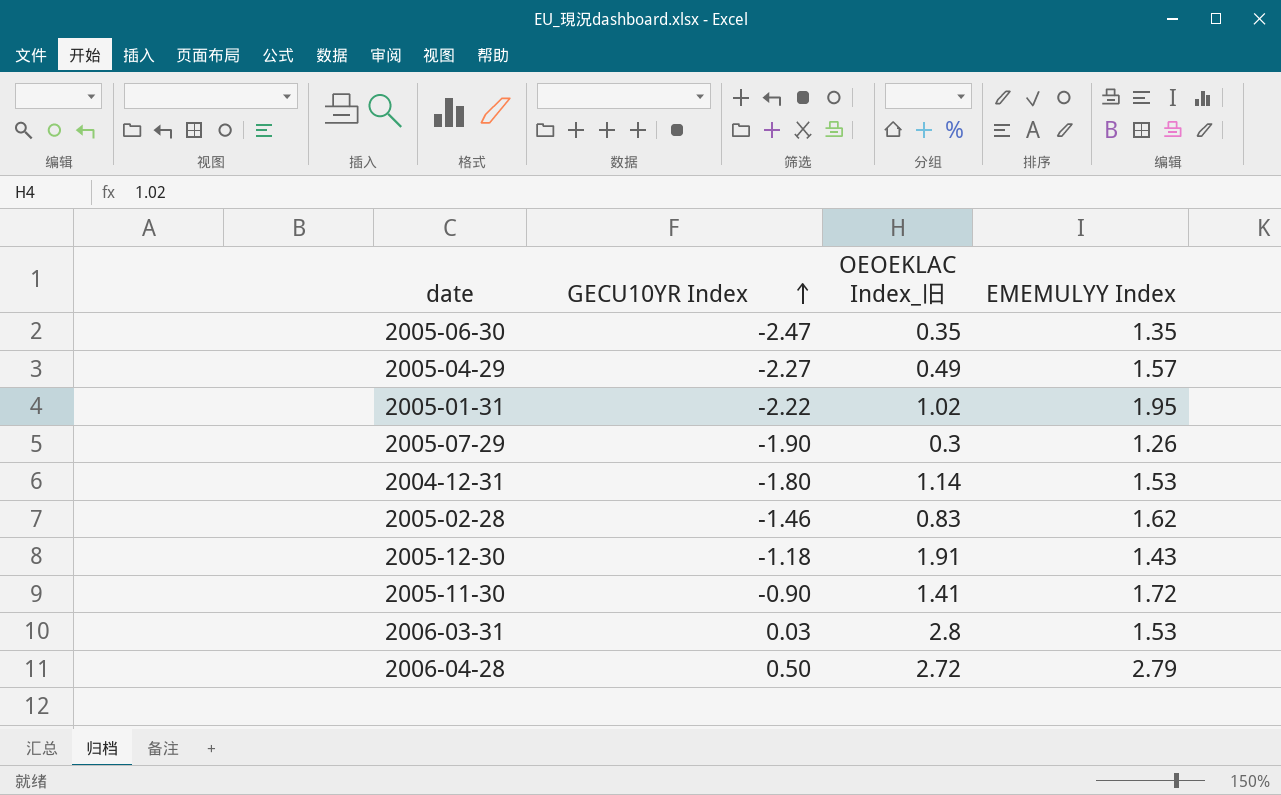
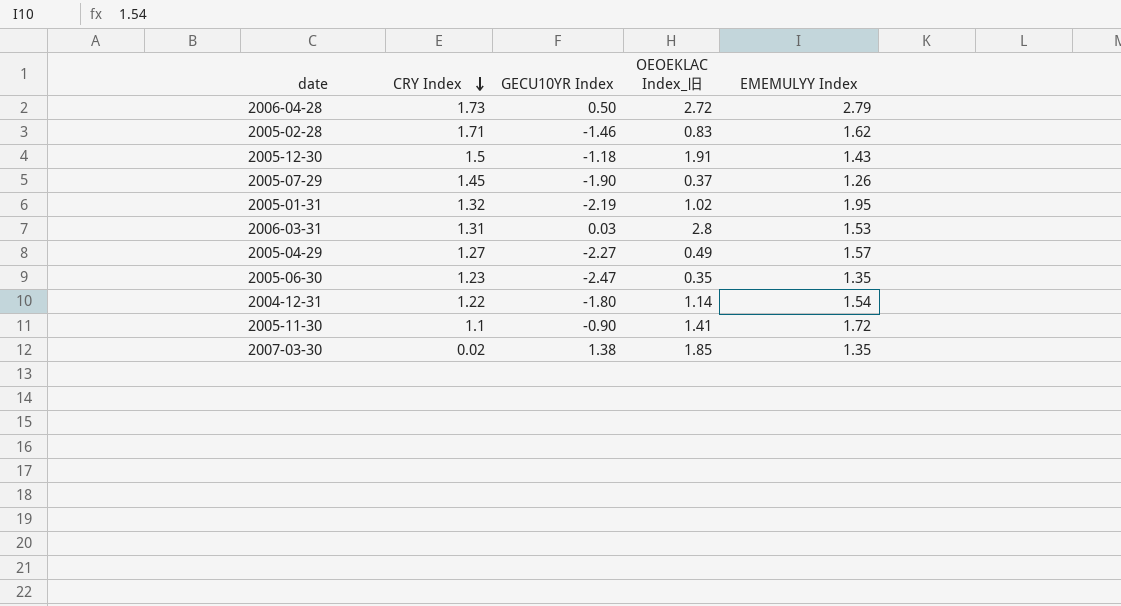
row order: GECU10YR Index ascending -> CRY Index descending
column CRY Index | position: none -> 2
2005-07-29 | OEOEKLAC Index_旧: 0.3 -> 0.37
2005-01-31 | GECU10YR Index: -2.22 -> -2.19
2004-12-31 | EMEMULYY Index: 1.53 -> 1.54
row 2007-03-30: none -> 0.02 | 1.38 | 1.85 | 1.35

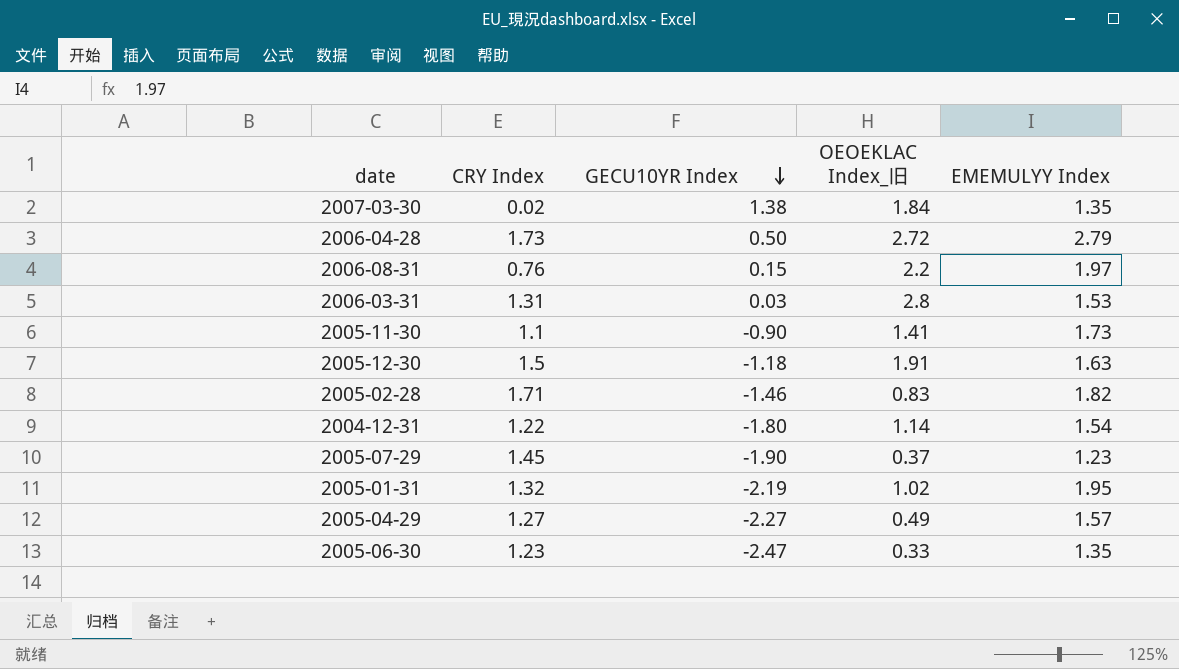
row order: CRY Index descending -> GECU10YR Index descending
2007-03-30 | OEOEKLAC Index_旧: 1.85 -> 1.84
row 2006-08-31: none -> 0.76 | 0.15 | 2.2 | 1.97
2005-11-30 | EMEMULYY Index: 1.72 -> 1.73
2005-12-30 | EMEMULYY Index: 1.43 -> 1.63
2005-02-28 | EMEMULYY Index: 1.62 -> 1.82
2005-07-29 | EMEMULYY Index: 1.26 -> 1.23
2005-06-30 | OEOEKLAC Index_旧: 0.35 -> 0.33

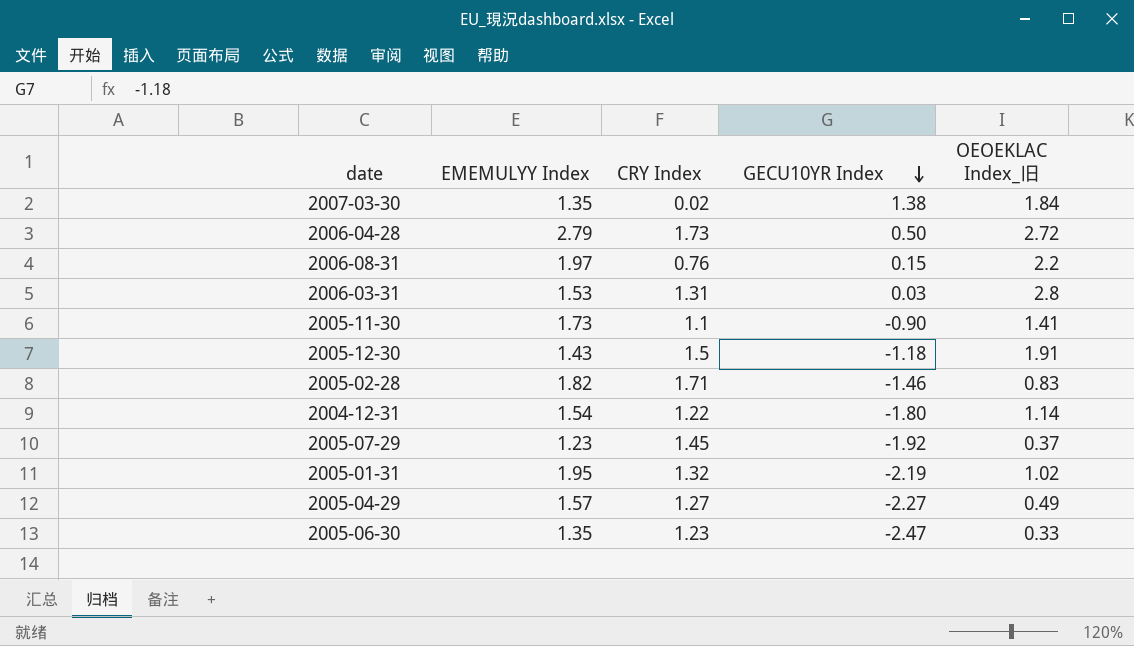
column EMEMULYY Index | position: 5 -> 2
2005-12-30 | EMEMULYY Index: 1.63 -> 1.43
2005-07-29 | GECU10YR Index: -1.90 -> -1.92

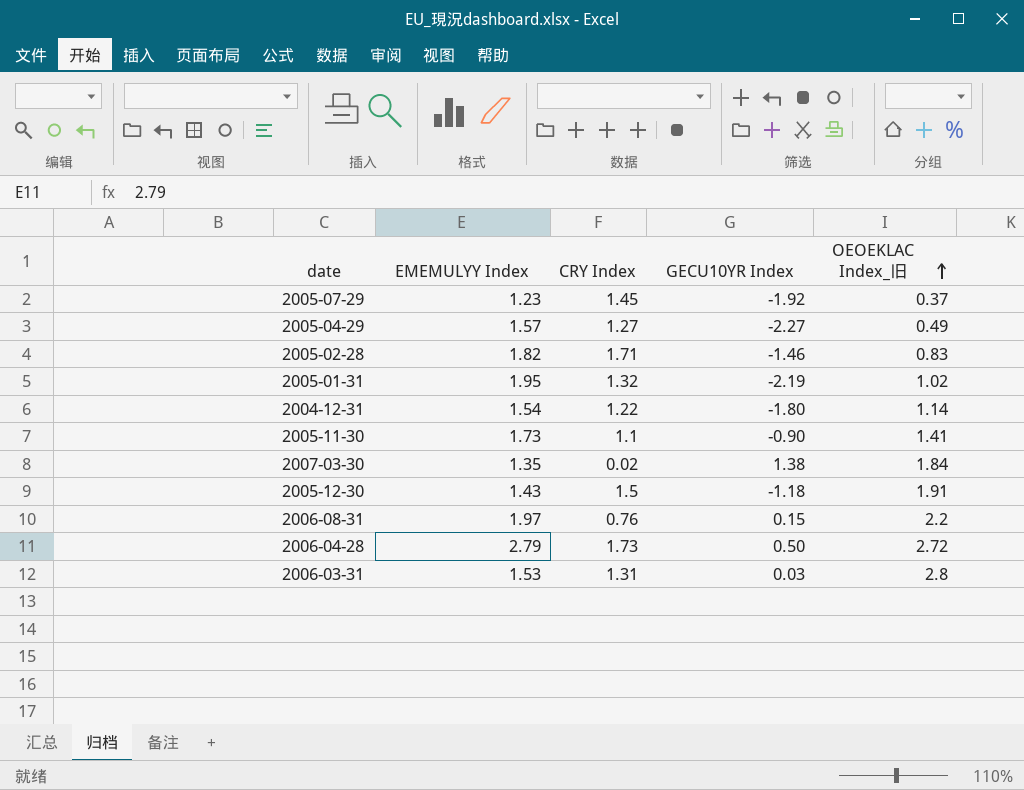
row order: GECU10YR Index descending -> OEOEKLAC Index_旧 ascending
row 2005-06-30: 1.35 | 1.23 | -2.47 | 0.33 -> none

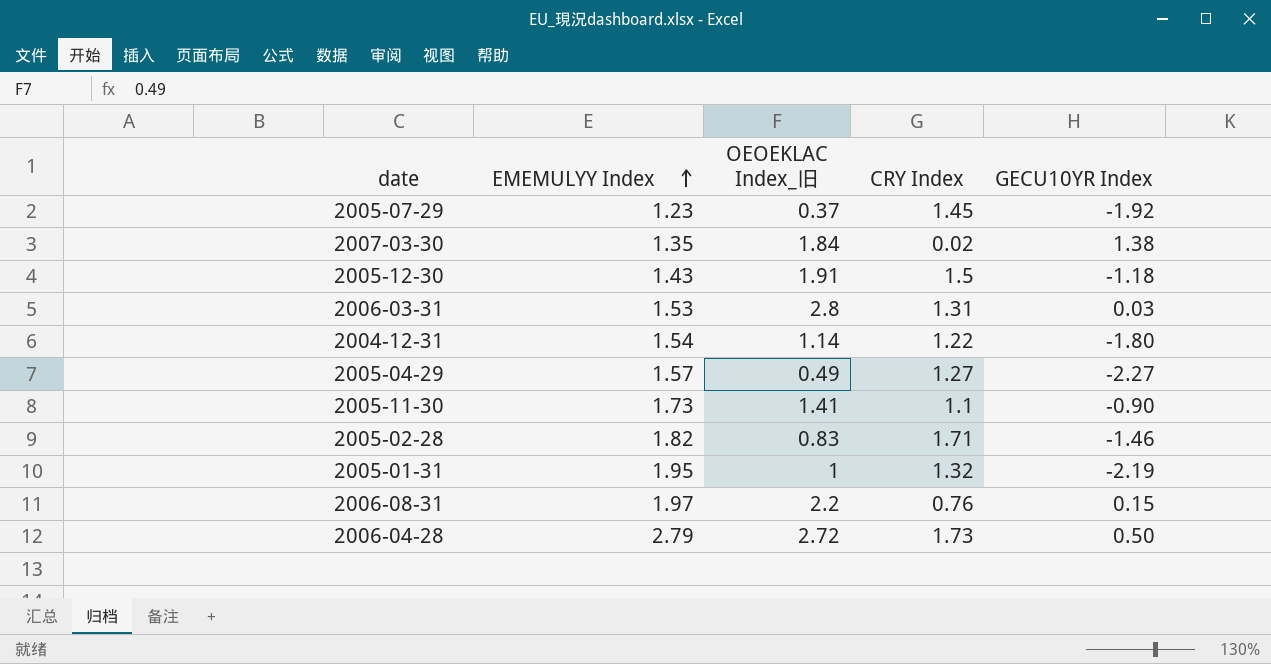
row order: OEOEKLAC Index_旧 ascending -> EMEMULYY Index ascending
column OEOEKLAC Index_旧 | position: 5 -> 3
2005-01-31 | OEOEKLAC Index_旧: 1.02 -> 1

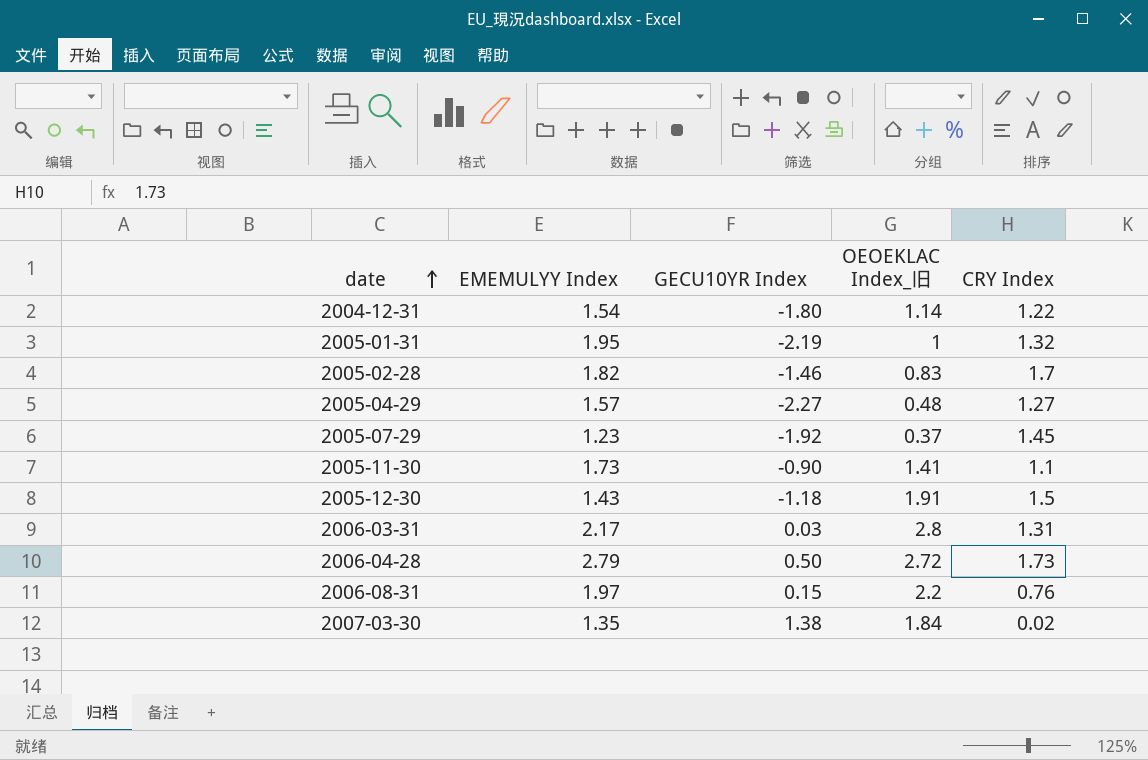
row order: EMEMULYY Index ascending -> date ascending
column GECU10YR Index | position: 5 -> 3
2005-02-28 | CRY Index: 1.71 -> 1.7
2005-04-29 | OEOEKLAC Index_旧: 0.49 -> 0.48
2006-03-31 | EMEMULYY Index: 1.53 -> 2.17

